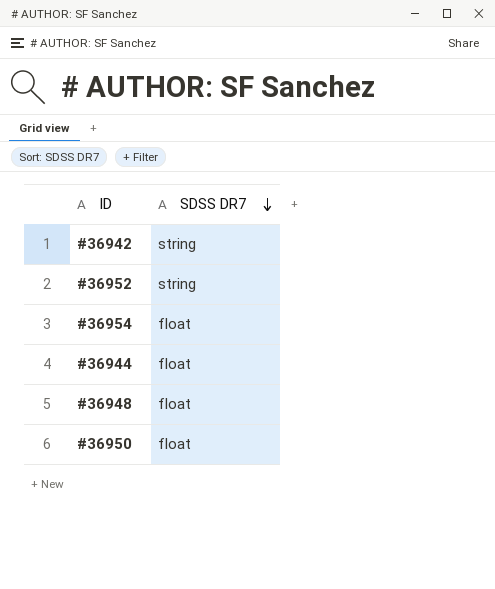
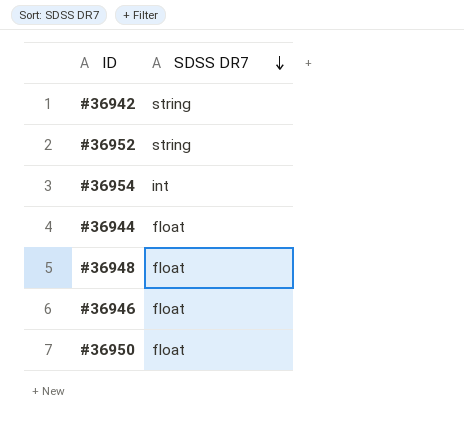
#36954 | SDSS DR7: float -> int
row #36946: none -> float

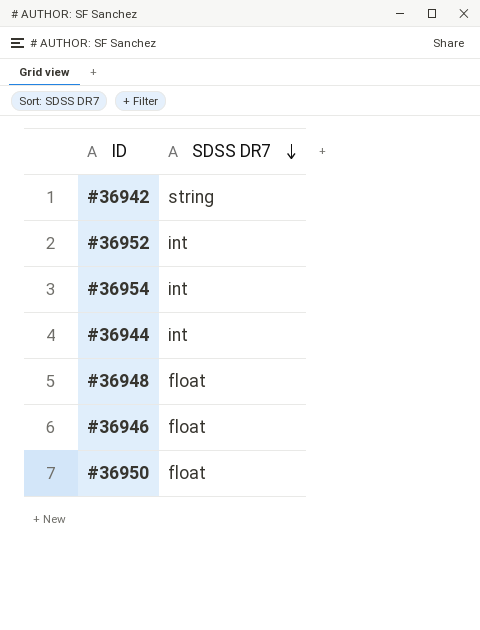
#36952 | SDSS DR7: string -> int
#36944 | SDSS DR7: float -> int

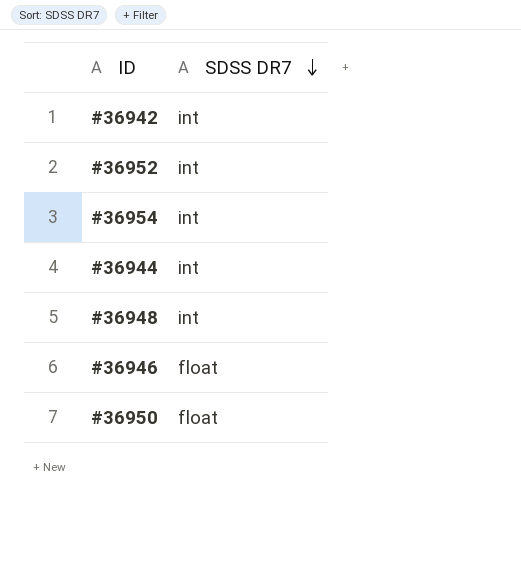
#36942 | SDSS DR7: string -> int
#36948 | SDSS DR7: float -> int

